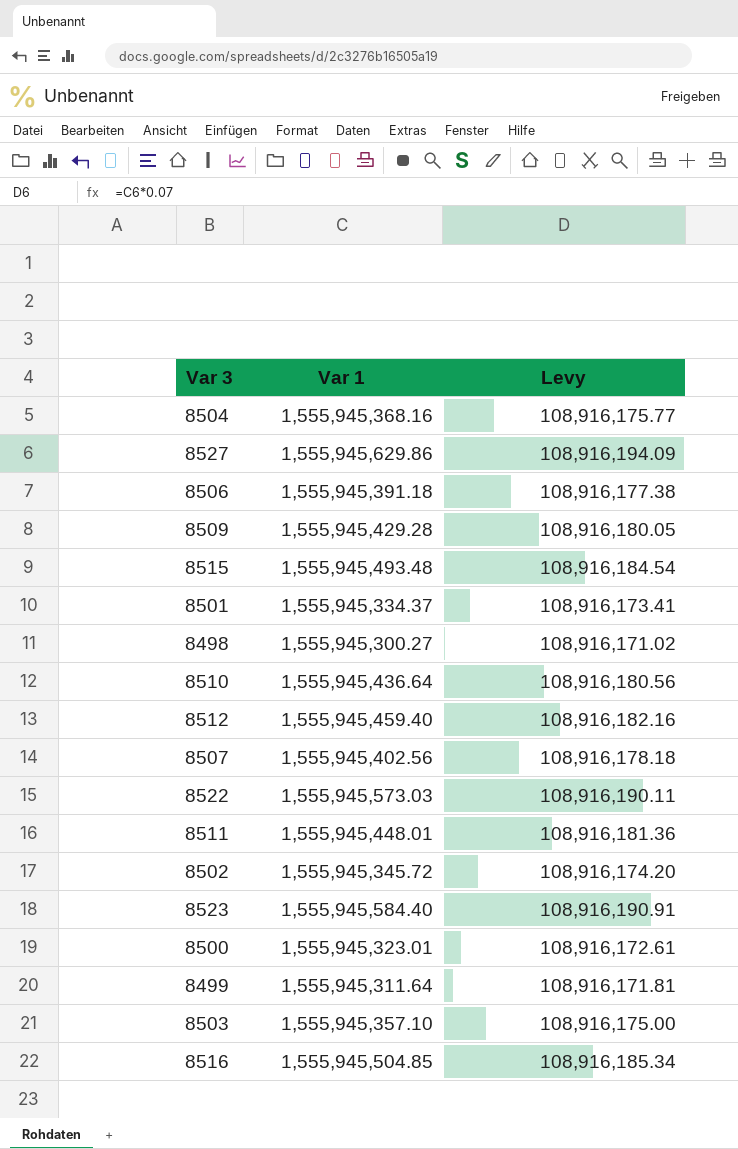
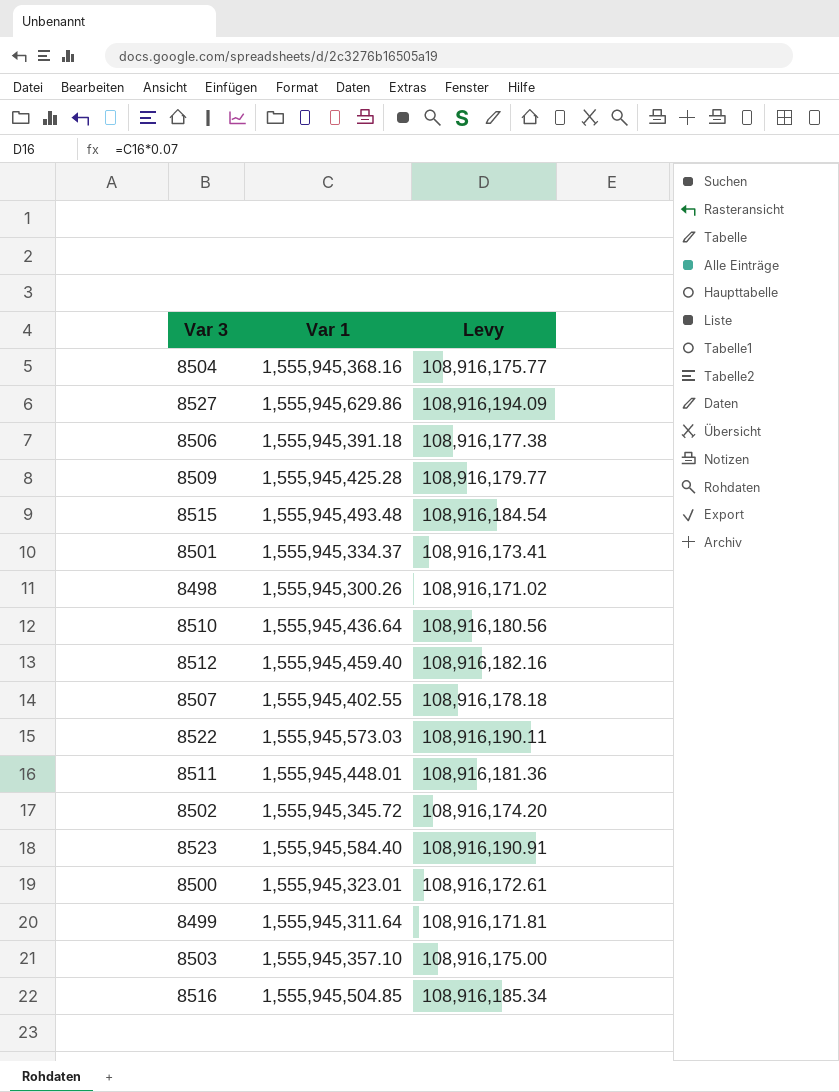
8509 | Var 1: 1,555,945,429.28 -> 1,555,945,425.28
8509 | Levy: 108,916,180.05 -> 108,916,179.77
8498 | Var 1: 1,555,945,300.27 -> 1,555,945,300.26
8507 | Var 1: 1,555,945,402.56 -> 1,555,945,402.55

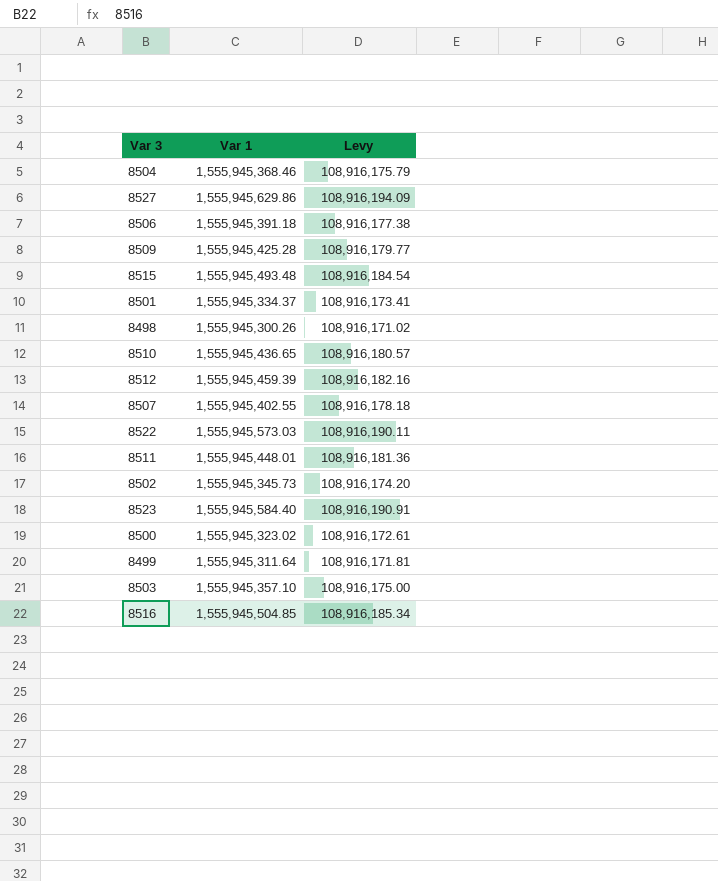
8504 | Var 1: 1,555,945,368.16 -> 1,555,945,368.46
8504 | Levy: 108,916,175.77 -> 108,916,175.79
8510 | Var 1: 1,555,945,436.64 -> 1,555,945,436.65
8510 | Levy: 108,916,180.56 -> 108,916,180.57
8512 | Var 1: 1,555,945,459.40 -> 1,555,945,459.39
8502 | Var 1: 1,555,945,345.72 -> 1,555,945,345.73
8500 | Var 1: 1,555,945,323.01 -> 1,555,945,323.02

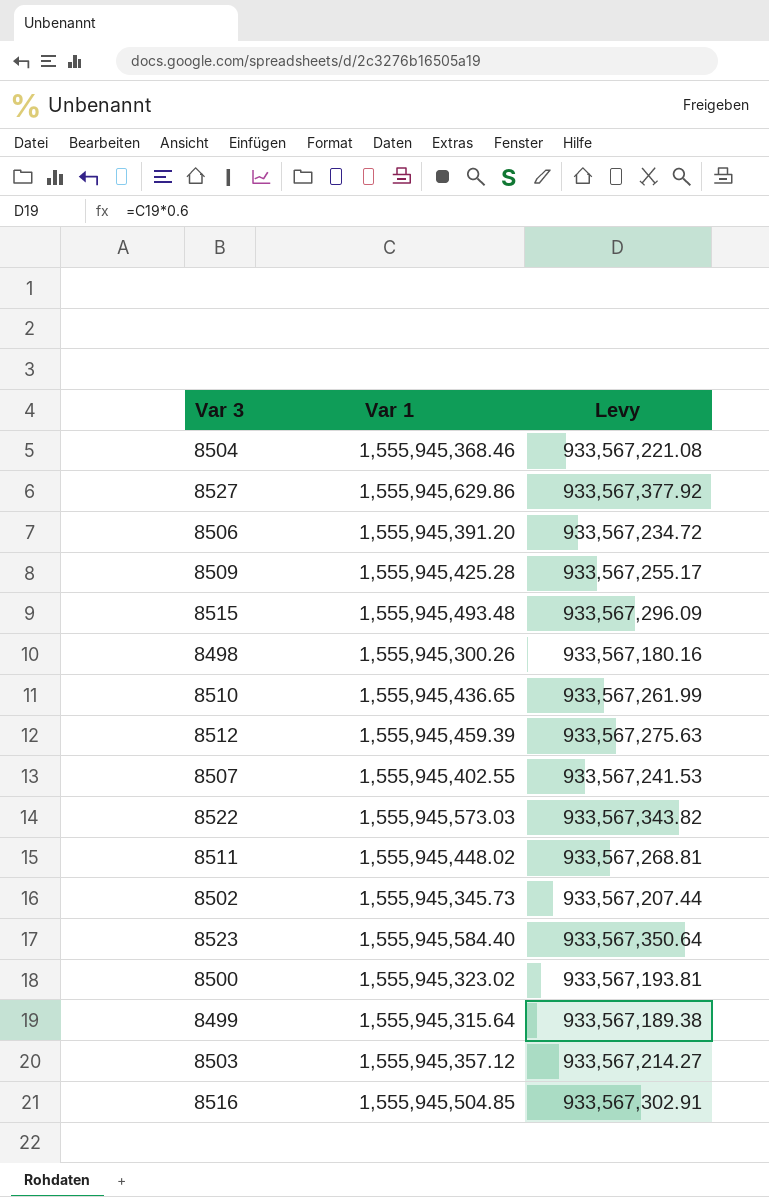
column Levy | formula: [Var 1] * 0.07 -> [Var 1] * 0.6
row 8501: 1,555,945,334.37 | 108,916,173.41 -> none
8506 | Var 1: 1,555,945,391.18 -> 1,555,945,391.20
8511 | Var 1: 1,555,945,448.01 -> 1,555,945,448.02
8499 | Var 1: 1,555,945,311.64 -> 1,555,945,315.64
8503 | Var 1: 1,555,945,357.10 -> 1,555,945,357.12

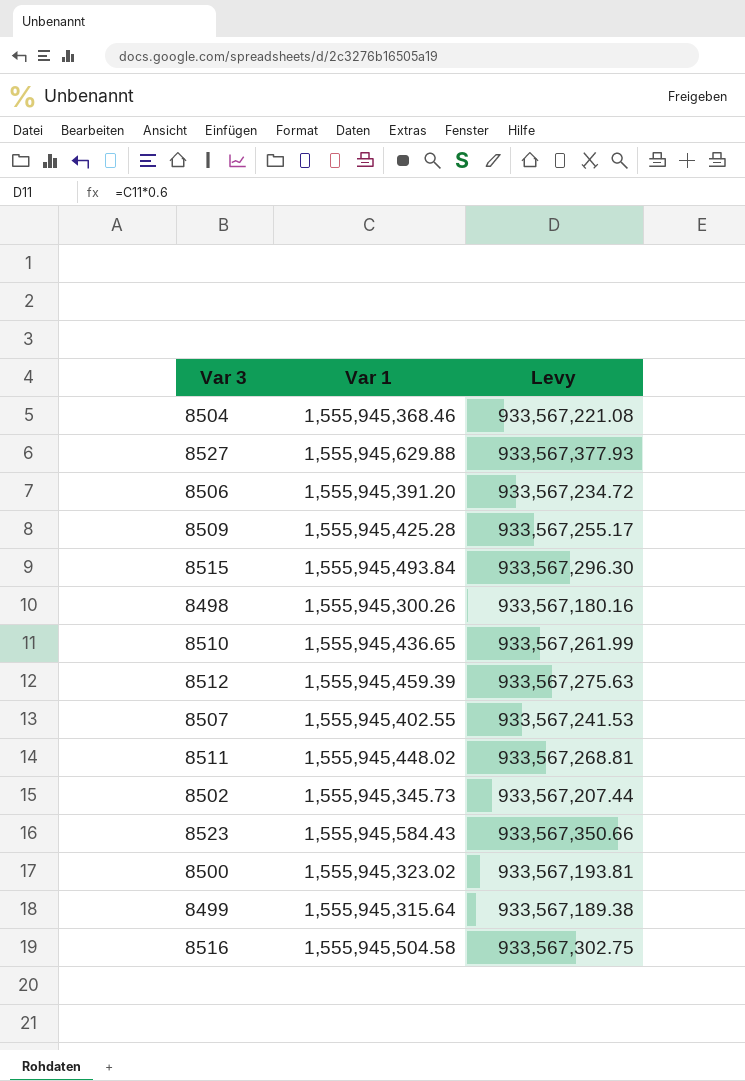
row 8522: 1,555,945,573.03 | 933,567,343.82 -> none
row 8503: 1,555,945,357.12 | 933,567,214.27 -> none
8527 | Var 1: 1,555,945,629.86 -> 1,555,945,629.88
8527 | Levy: 933,567,377.92 -> 933,567,377.93
8515 | Var 1: 1,555,945,493.48 -> 1,555,945,493.84
8515 | Levy: 933,567,296.09 -> 933,567,296.30
8523 | Var 1: 1,555,945,584.40 -> 1,555,945,584.43
8523 | Levy: 933,567,350.64 -> 933,567,350.66
8516 | Var 1: 1,555,945,504.85 -> 1,555,945,504.58
8516 | Levy: 933,567,302.91 -> 933,567,302.75

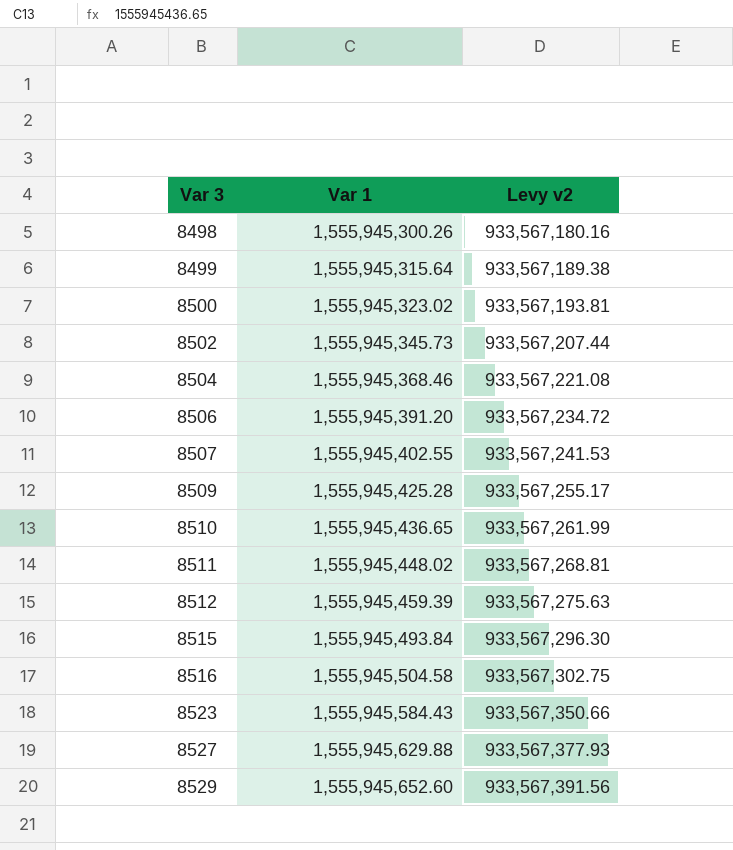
row order: none -> Var 3 ascending
column name: Levy -> Levy v2
row 8529: none -> 1,555,945,652.60 | 933,567,391.56

